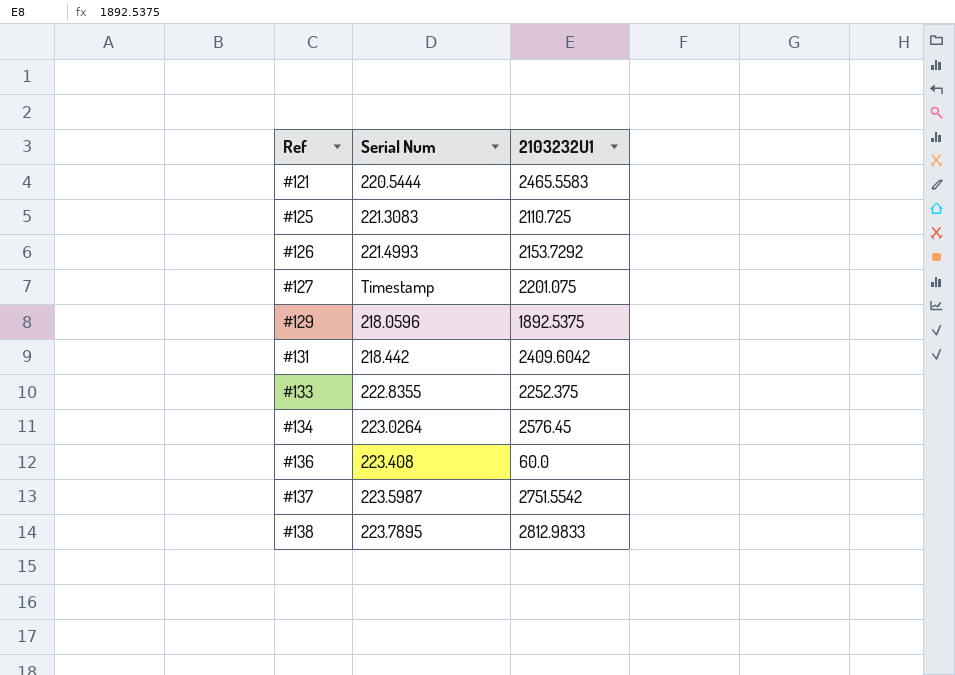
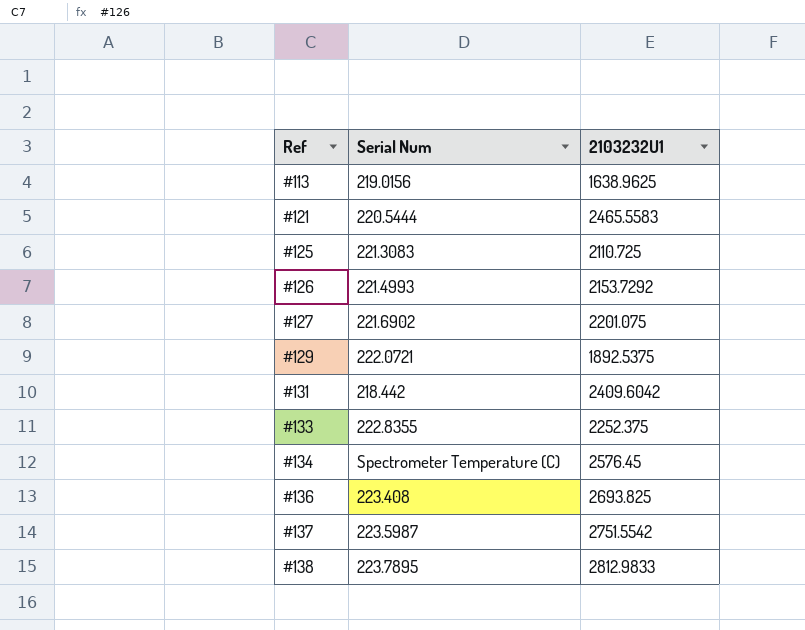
row #113: none -> 219.0156 | 1638.9625
#127 | Serial Num: Timestamp -> 221.6902
#129 | Serial Num: 218.0596 -> 222.0721
#134 | Serial Num: 223.0264 -> Spectrometer Temperature (C)
#136 | 2103232U1: 60.0 -> 2693.825

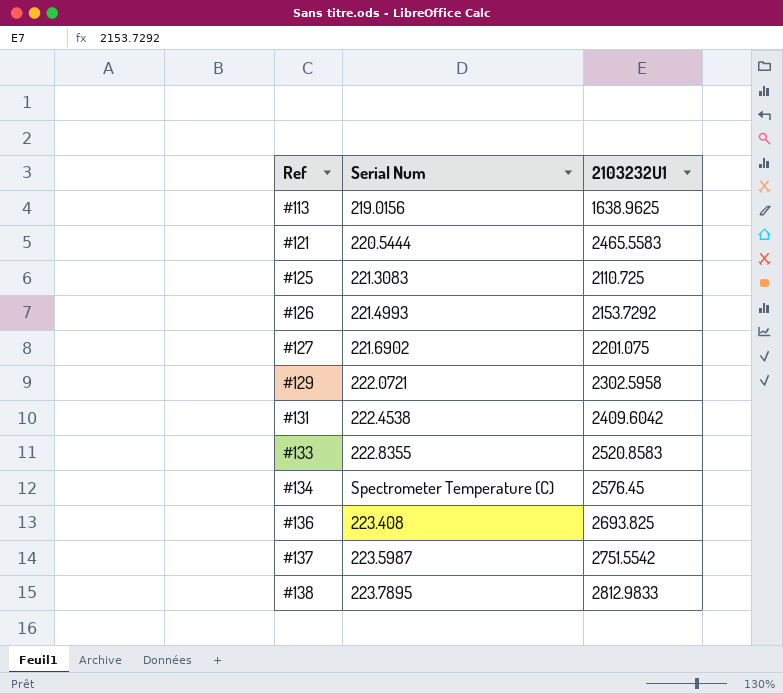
#129 | 2103232U1: 1892.5375 -> 2302.5958
#131 | Serial Num: 218.442 -> 222.4538
#133 | 2103232U1: 2252.375 -> 2520.8583

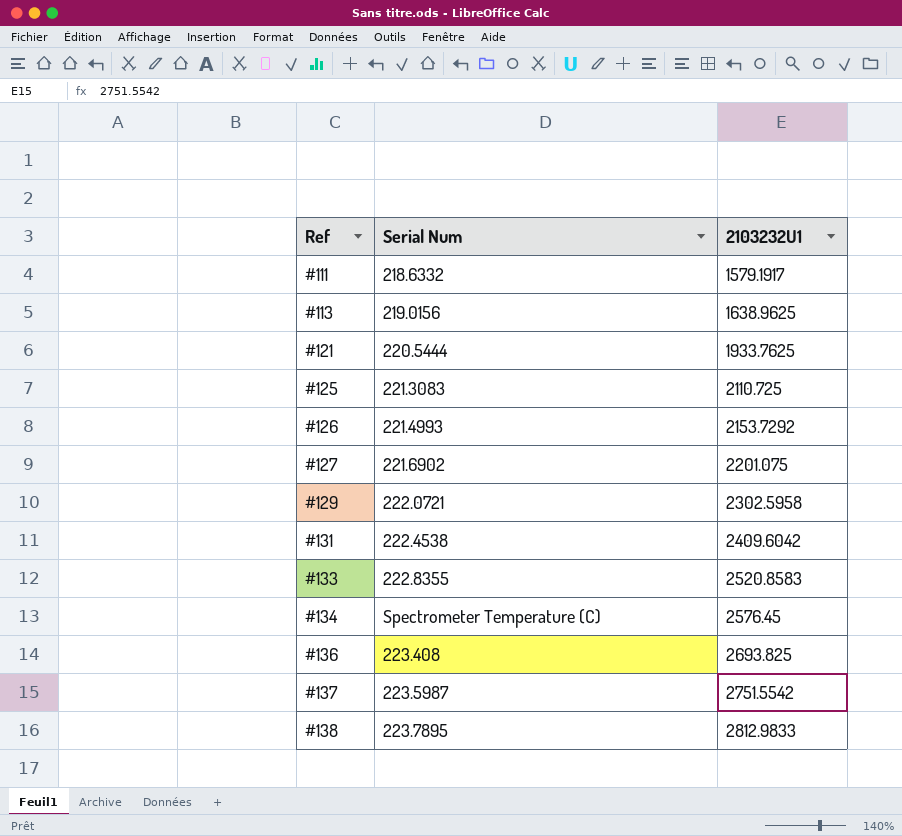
row #111: none -> 218.6332 | 1579.1917
#121 | 2103232U1: 2465.5583 -> 1933.7625

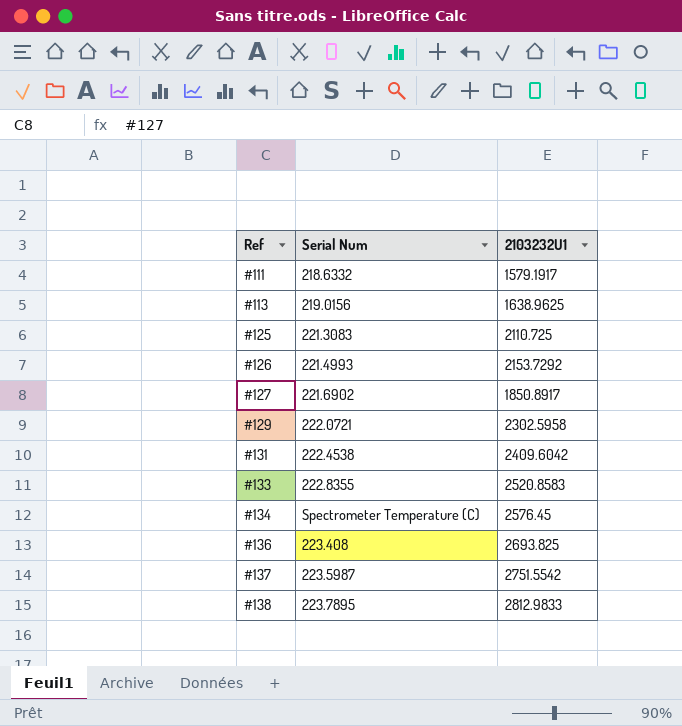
row #121: 220.5444 | 1933.7625 -> none
#127 | 2103232U1: 2201.075 -> 1850.8917

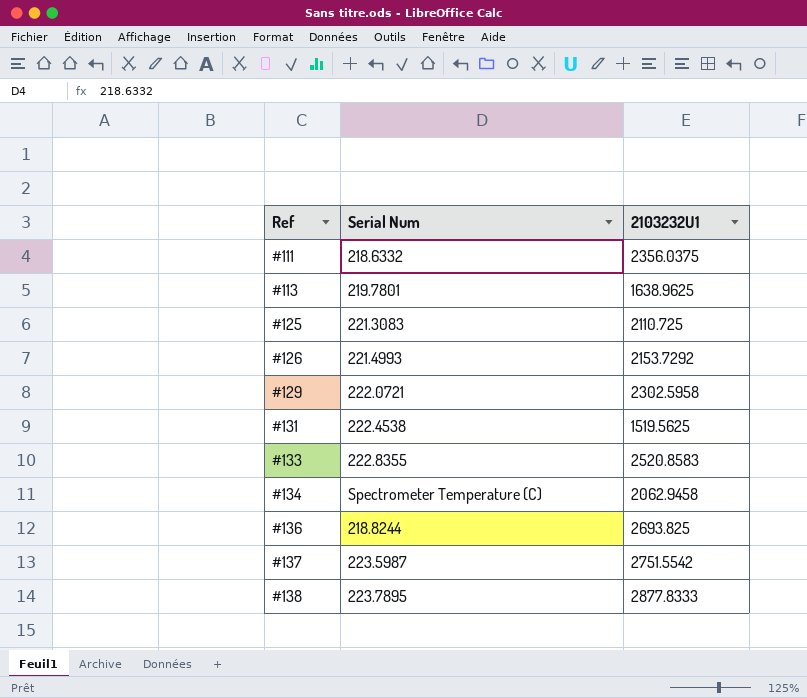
row #127: 221.6902 | 1850.8917 -> none
#111 | 2103232U1: 1579.1917 -> 2356.0375
#113 | Serial Num: 219.0156 -> 219.7801
#131 | 2103232U1: 2409.6042 -> 1519.5625
#134 | 2103232U1: 2576.45 -> 2062.9458
#136 | Serial Num: 223.408 -> 218.8244
#138 | 2103232U1: 2812.9833 -> 2877.8333

